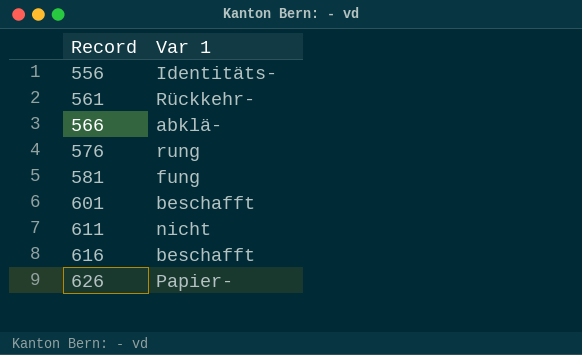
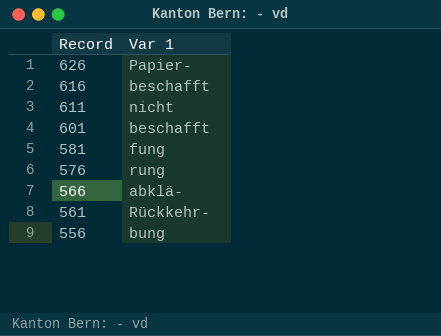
row order: Record ascending -> Record descending
556 | Var 1: Identitäts- -> bung

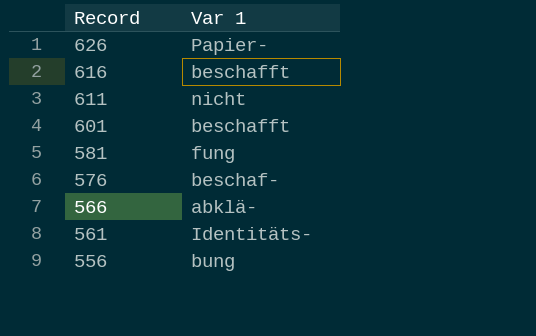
576 | Var 1: rung -> beschaf-
561 | Var 1: Rückkehr- -> Identitäts-

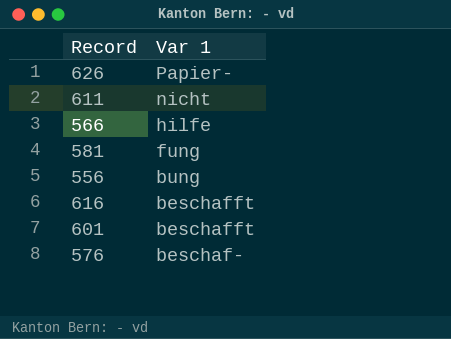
row order: Record descending -> Var 1 descending
row 561: Identitäts- -> none
566 | Var 1: abklä- -> hilfe

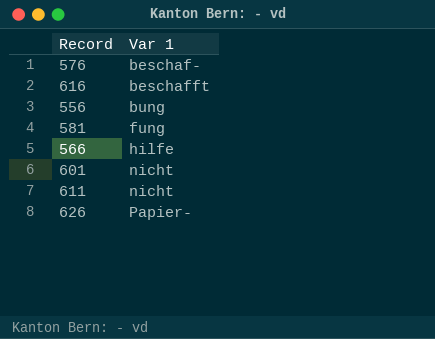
row order: Var 1 descending -> Var 1 ascending
601 | Var 1: beschafft -> nicht

